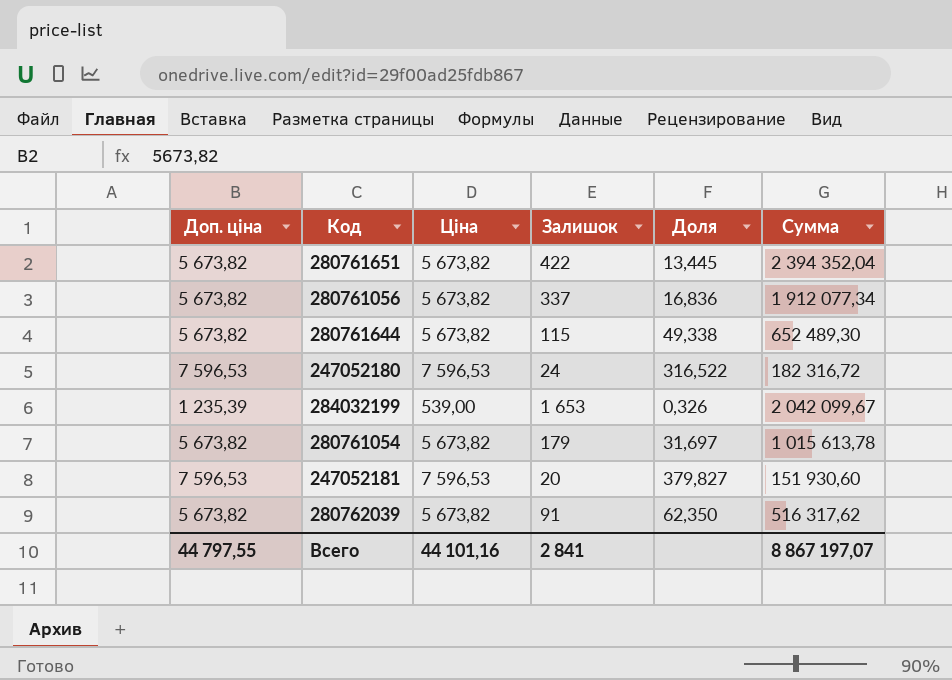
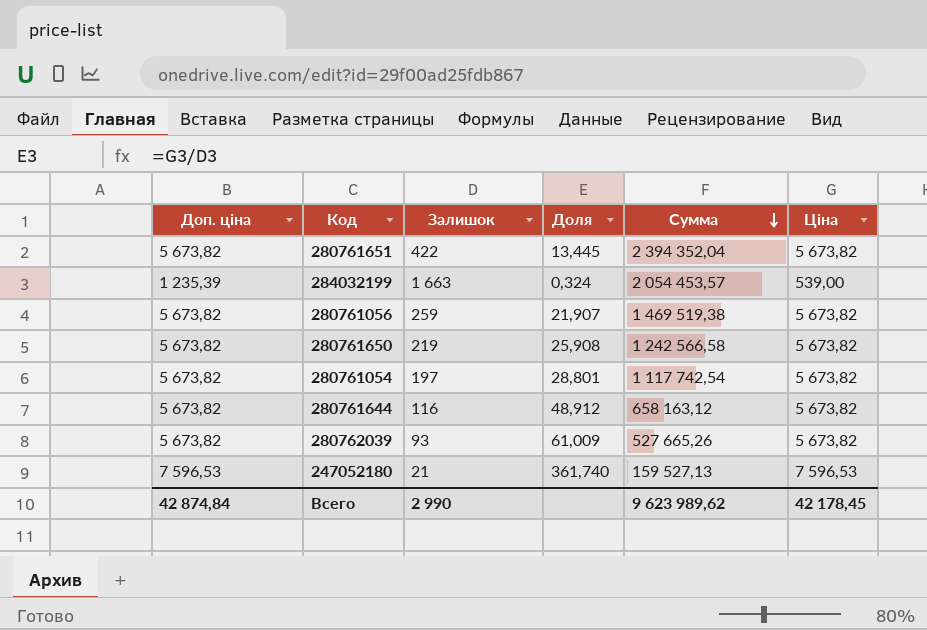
row order: none -> Сумма descending
column Ціна | position: 3 -> 6
row 247052181: 7 596,53 | 7 596,53 | 20 | 379,827 | 151 930,60 -> none
284032199 | Залишок: 1 653 -> 1 663
284032199 | Доля: 0,326 -> 0,324
284032199 | Сумма: 2 042 099,67 -> 2 054 453,57
280761056 | Залишок: 337 -> 259
280761056 | Доля: 16,836 -> 21,907
280761056 | Сумма: 1 912 077,34 -> 1 469 519,38
row 280761650: none -> 5 673,82 | 219 | 25,908 | 1 242 566,58 | 5 673,82
280761054 | Залишок: 179 -> 197
280761054 | Доля: 31,697 -> 28,801
280761054 | Сумма: 1 015 613,78 -> 1 117 742,54
280761644 | Залишок: 115 -> 116
280761644 | Доля: 49,338 -> 48,912
280761644 | Сумма: 652 489,30 -> 658 163,12
280762039 | Залишок: 91 -> 93
280762039 | Доля: 62,350 -> 61,009
280762039 | Сумма: 516 317,62 -> 527 665,26
247052180 | Залишок: 24 -> 21
247052180 | Доля: 316,522 -> 361,740
247052180 | Сумма: 182 316,72 -> 159 527,13
Всего | Доп. ціна: 44 797,55 -> 42 874,84
Всего | Залишок: 2 841 -> 2 990
Всего | Сумма: 8 867 197,07 -> 9 623 989,62
Всего | Ціна: 44 101,16 -> 42 178,45

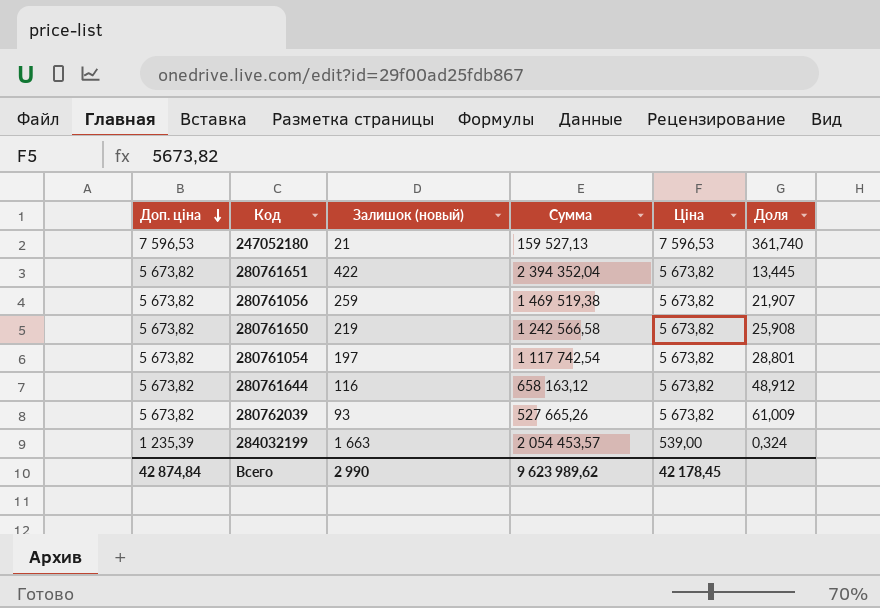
row order: Сумма descending -> Доп. ціна descending
column name: Залишок -> Залишок (новый)
column Доля | position: 4 -> 6

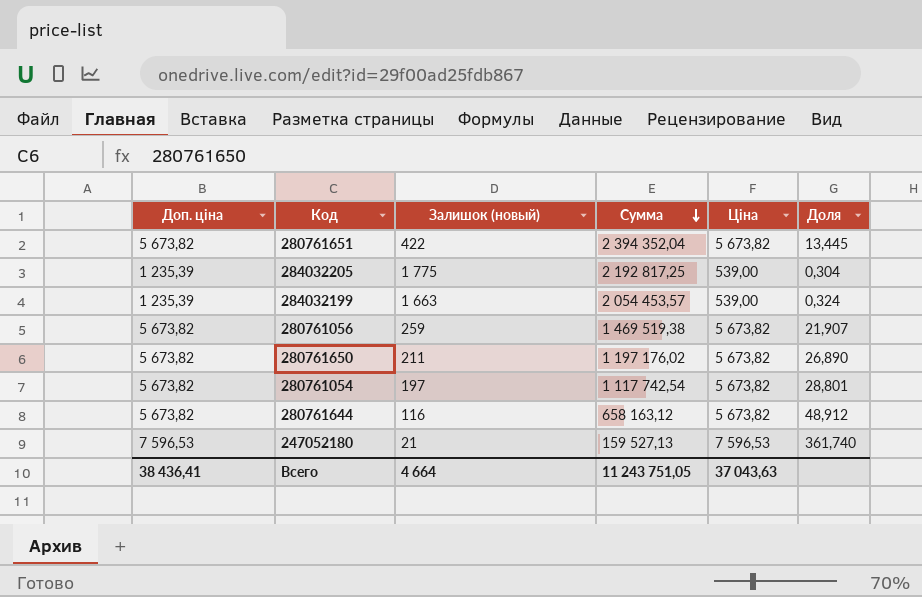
row order: Доп. ціна descending -> Сумма descending
row 280762039: 5 673,82 | 93 | 527 665,26 | 5 673,82 | 61,009 -> none
row 284032205: none -> 1 235,39 | 1 775 | 2 192 817,25 | 539,00 | 0,304
280761650 | Залишок (новый): 219 -> 211
280761650 | Сумма: 1 242 566,58 -> 1 197 176,02
280761650 | Доля: 25,908 -> 26,890
Всего | Доп. ціна: 42 874,84 -> 38 436,41
Всего | Залишок (новый): 2 990 -> 4 664
Всего | Сумма: 9 623 989,62 -> 11 243 751,05
Всего | Ціна: 42 178,45 -> 37 043,63

